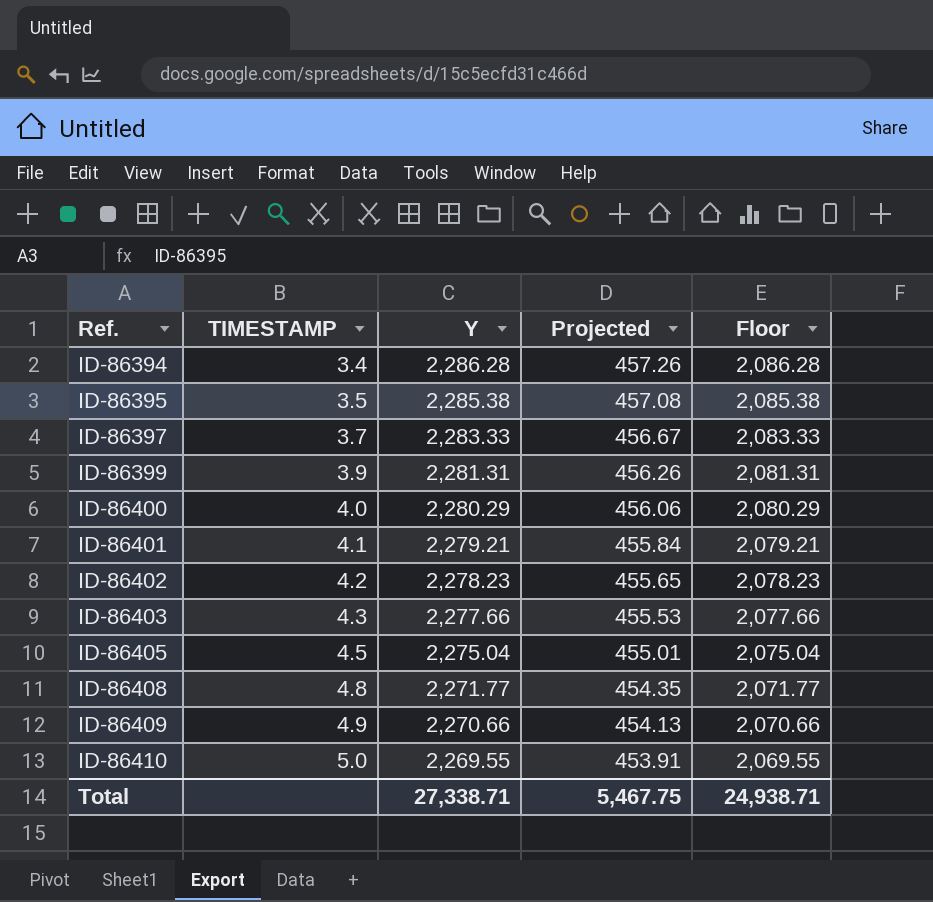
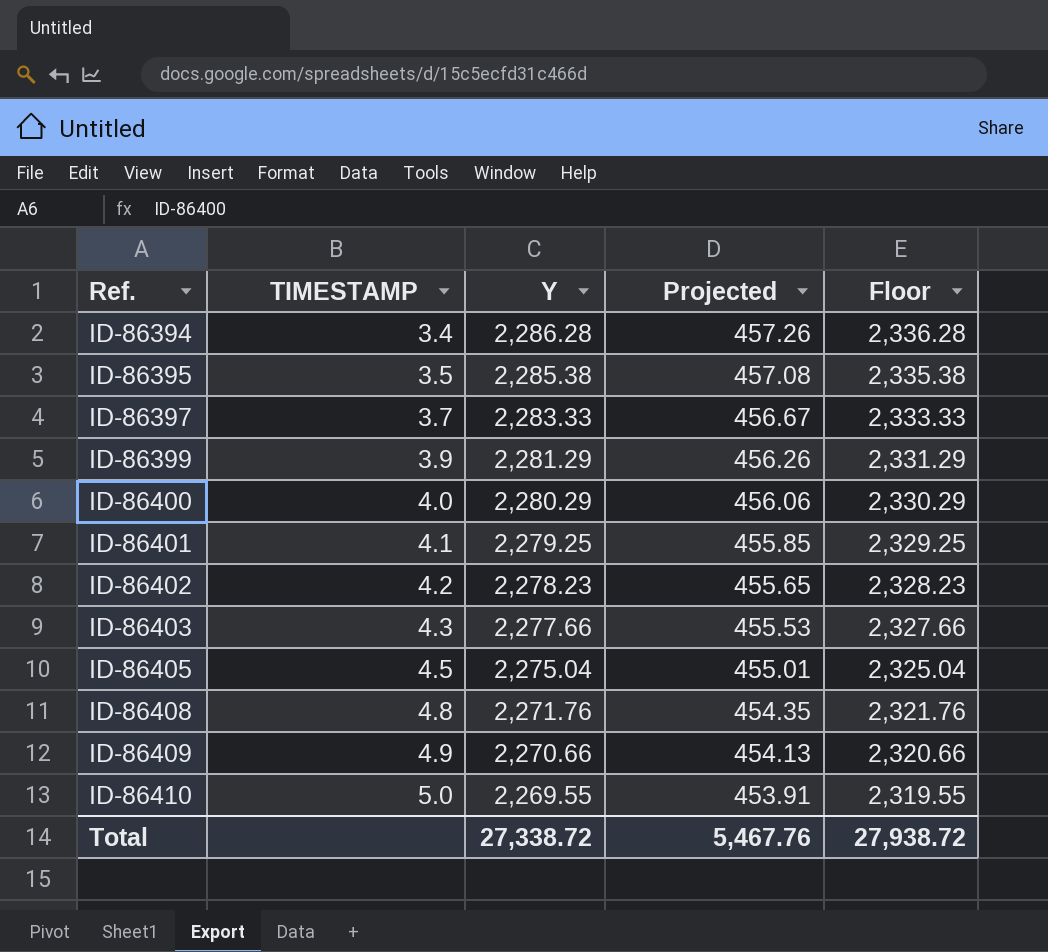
column Floor | formula: [Y] - 200 -> [Y] + 50
ID-86399 | Y: 2,281.31 -> 2,281.29
ID-86401 | Y: 2,279.21 -> 2,279.25
ID-86401 | Projected: 455.84 -> 455.85
ID-86408 | Y: 2,271.77 -> 2,271.76
Total | Y: 27,338.71 -> 27,338.72
Total | Projected: 5,467.75 -> 5,467.76
Total | Floor: 24,938.71 -> 27,938.72

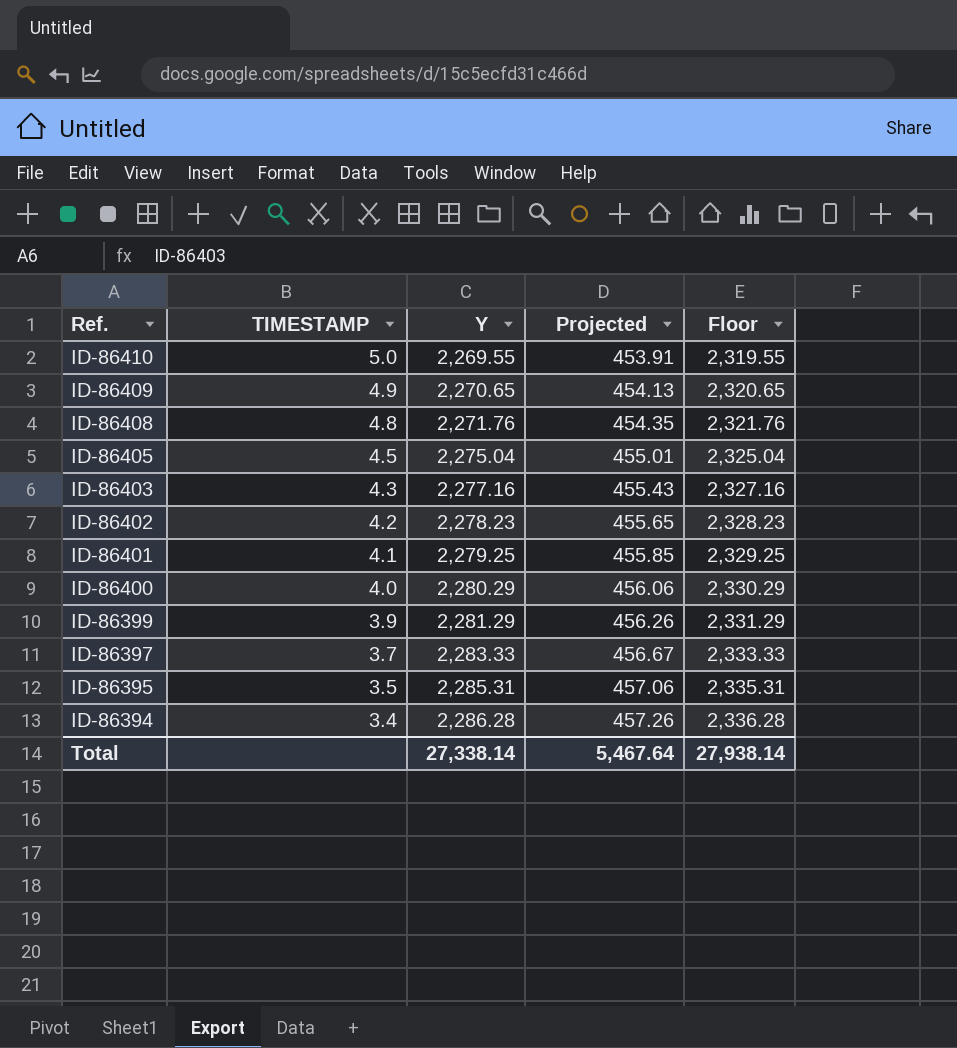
row order: Ref. ascending -> Ref. descending
ID-86409 | Y: 2,270.66 -> 2,270.65
ID-86409 | Floor: 2,320.66 -> 2,320.65
ID-86403 | Y: 2,277.66 -> 2,277.16
ID-86403 | Projected: 455.53 -> 455.43
ID-86403 | Floor: 2,327.66 -> 2,327.16
ID-86395 | Y: 2,285.38 -> 2,285.31
ID-86395 | Projected: 457.08 -> 457.06
ID-86395 | Floor: 2,335.38 -> 2,335.31
Total | Y: 27,338.72 -> 27,338.14
Total | Projected: 5,467.76 -> 5,467.64
Total | Floor: 27,938.72 -> 27,938.14

